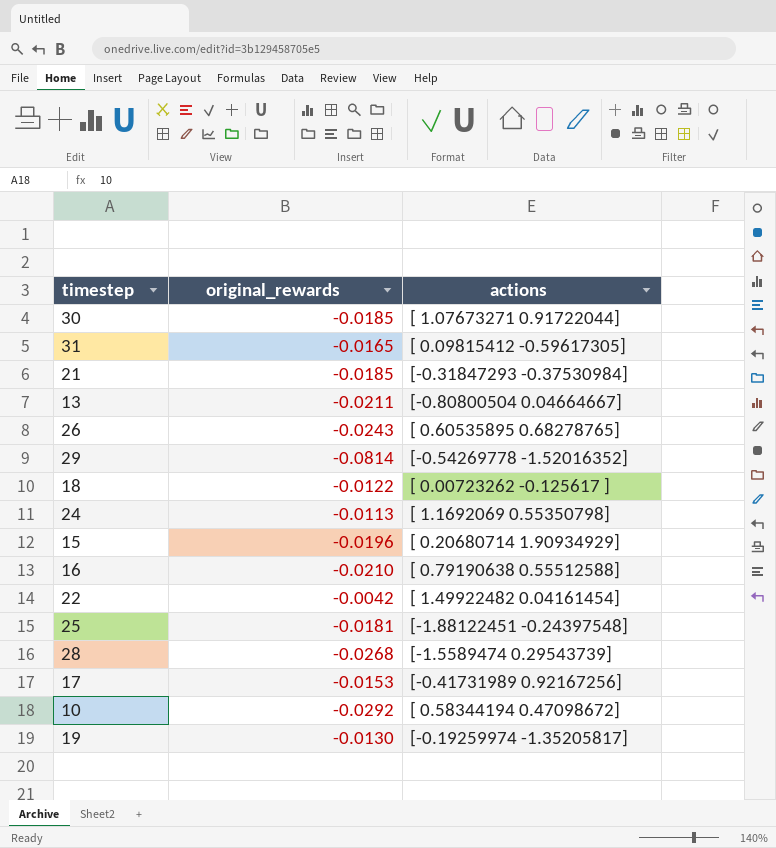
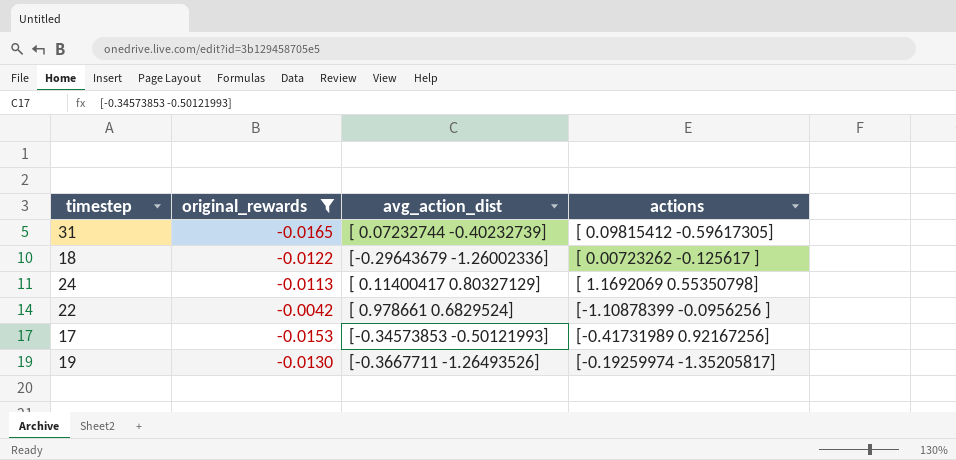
filter: none -> original_rewards >= -0.0165
column avg_action_dist | position: none -> 3
22 | actions: [ 1.49922482 0.04161454] -> [-1.10878399 -0.0956256 ]

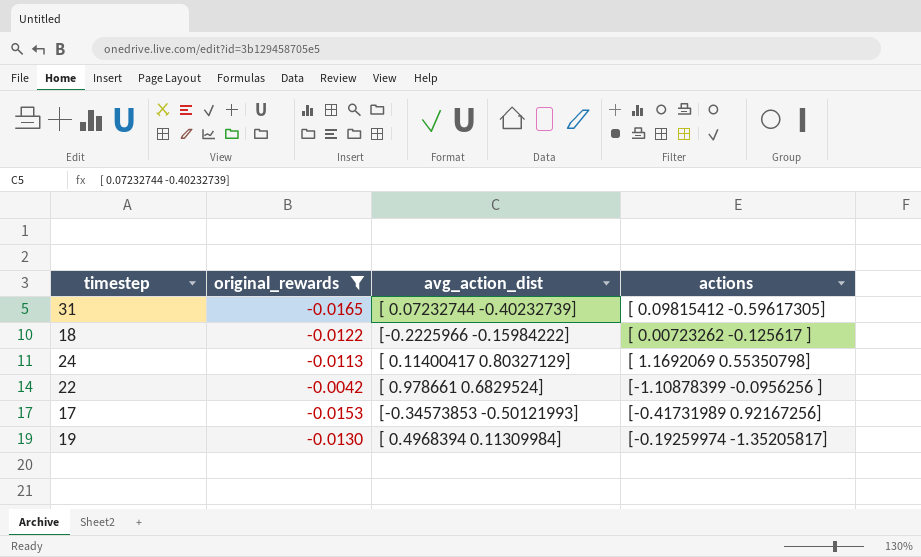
18 | avg_action_dist: [-0.29643679 -1.26002336] -> [-0.2225966 -0.15984222]
19 | avg_action_dist: [-0.3667711 -1.26493526] -> [ 0.4968394 0.11309984]

